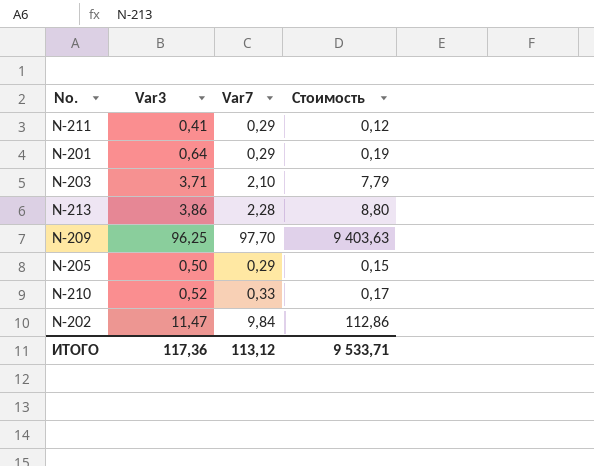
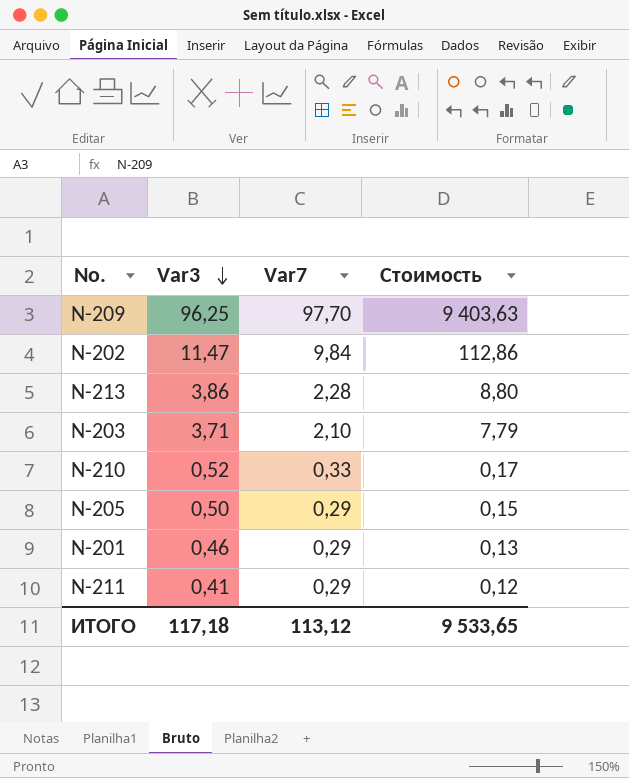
row order: none -> Var3 descending
N-201 | Var3: 0,64 -> 0,46
N-201 | Стоимость: 0,19 -> 0,13
ИТОГО | Var3: 117,36 -> 117,18
ИТОГО | Стоимость: 9 533,71 -> 9 533,65

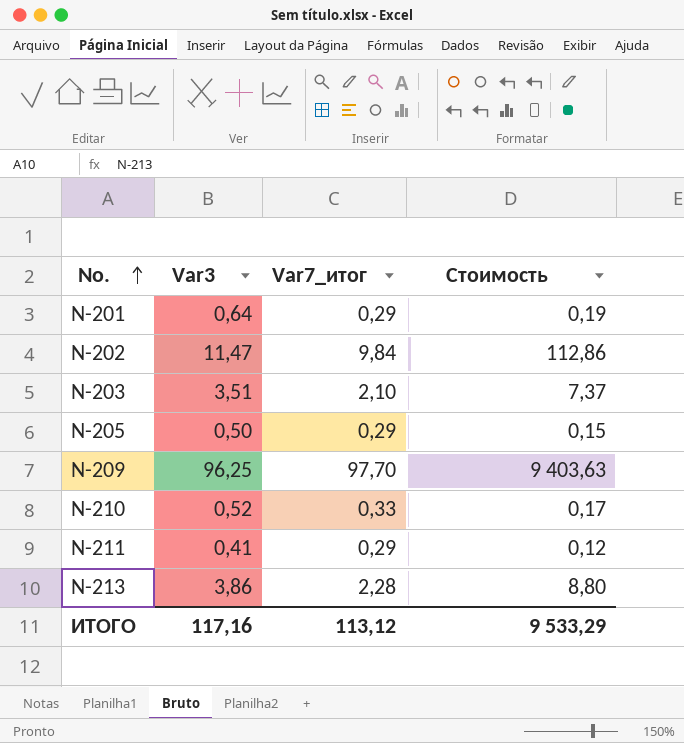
row order: Var3 descending -> No. ascending
column name: Var7 -> Var7_итог
N-201 | Var3: 0,46 -> 0,64
N-201 | Стоимость: 0,13 -> 0,19
N-203 | Var3: 3,71 -> 3,51
N-203 | Стоимость: 7,79 -> 7,37
ИТОГО | Var3: 117,18 -> 117,16
ИТОГО | Стоимость: 9 533,65 -> 9 533,29

